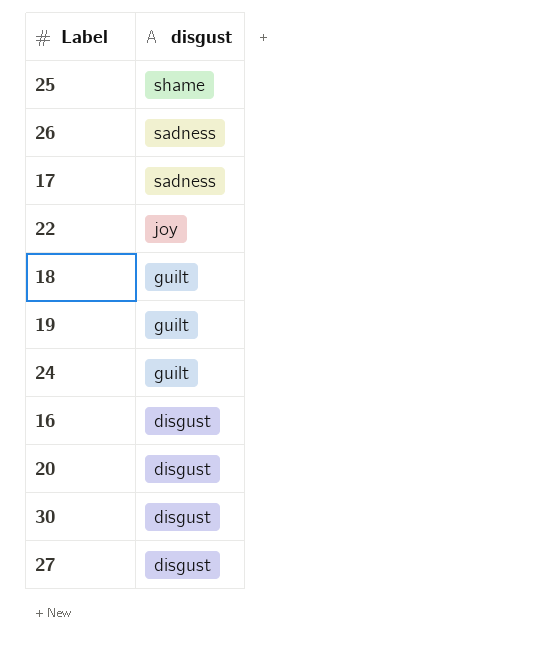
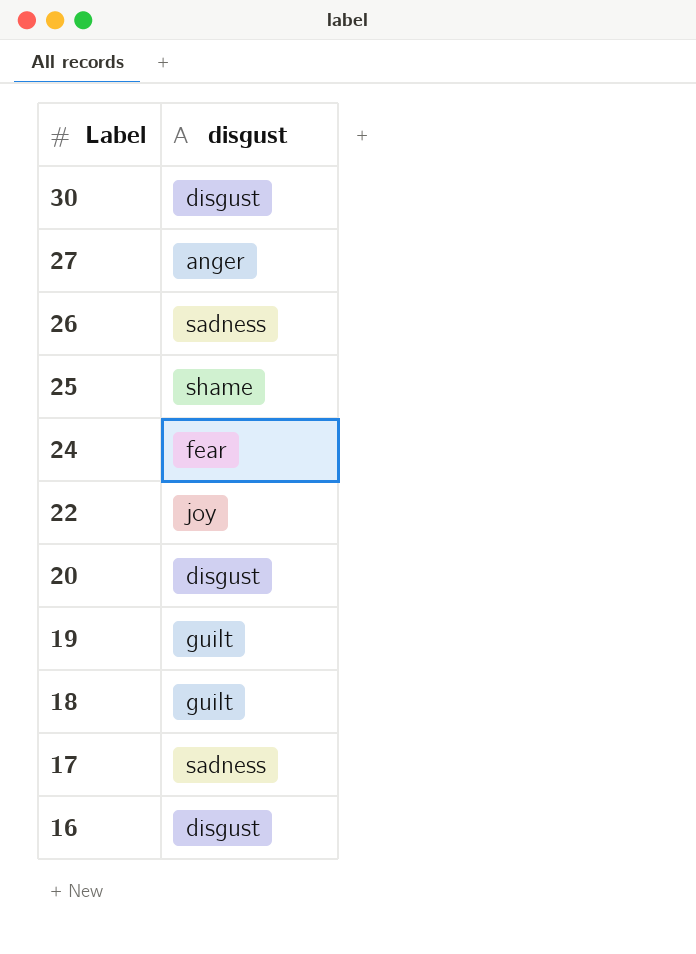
row order: disgust descending -> Label descending
27 | disgust: disgust -> anger
24 | disgust: guilt -> fear

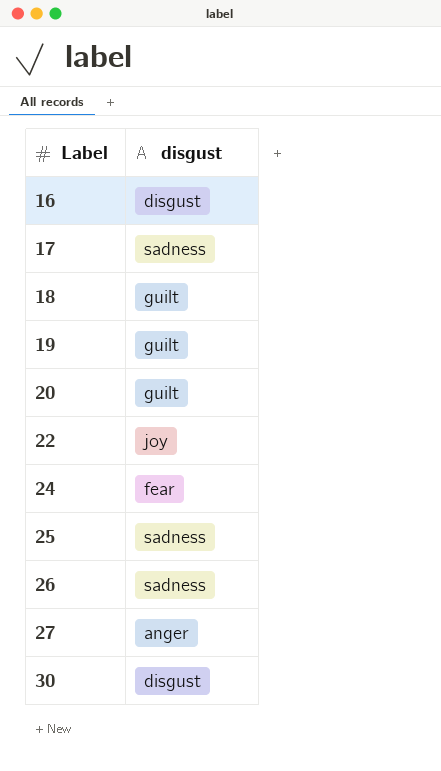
row order: Label descending -> Label ascending
20 | disgust: disgust -> guilt
25 | disgust: shame -> sadness

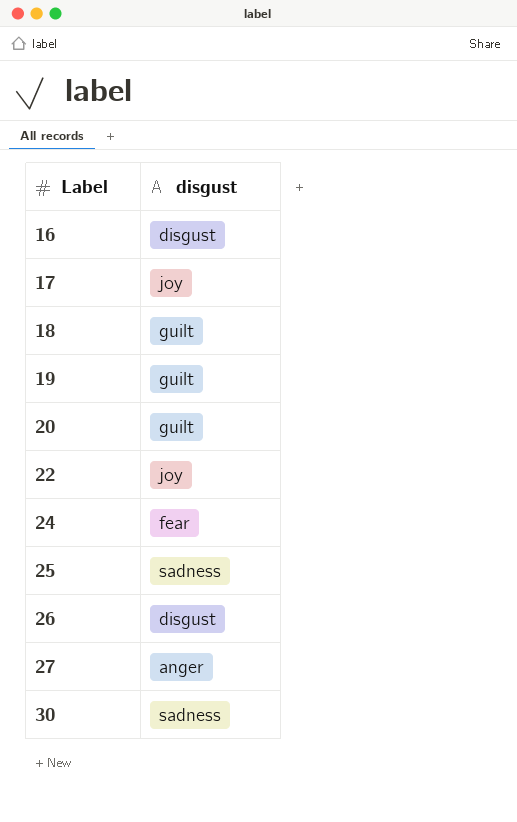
17 | disgust: sadness -> joy
26 | disgust: sadness -> disgust
30 | disgust: disgust -> sadness

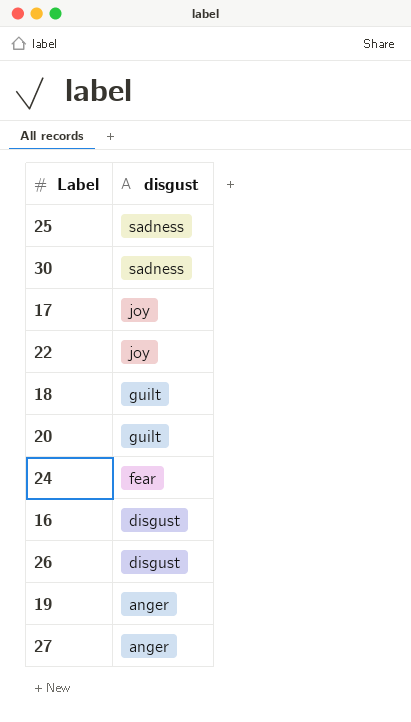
row order: Label ascending -> disgust descending
19 | disgust: guilt -> anger

